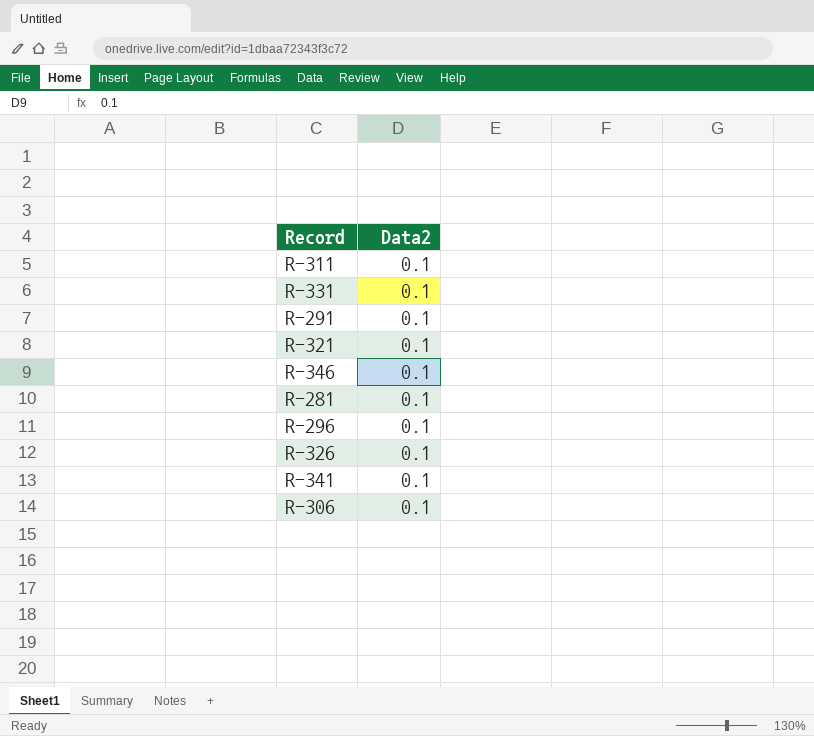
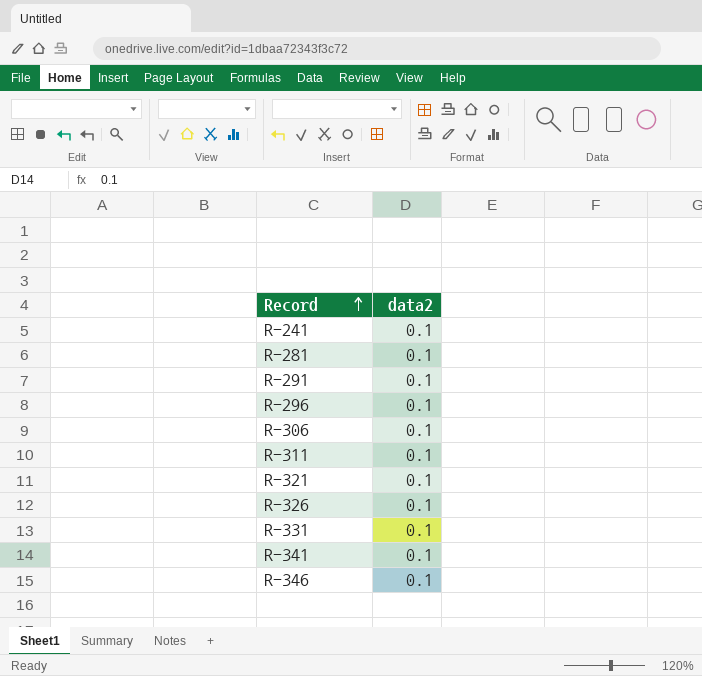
row order: none -> Record ascending
column name: Data2 -> data2
row R-241: none -> 0.1

